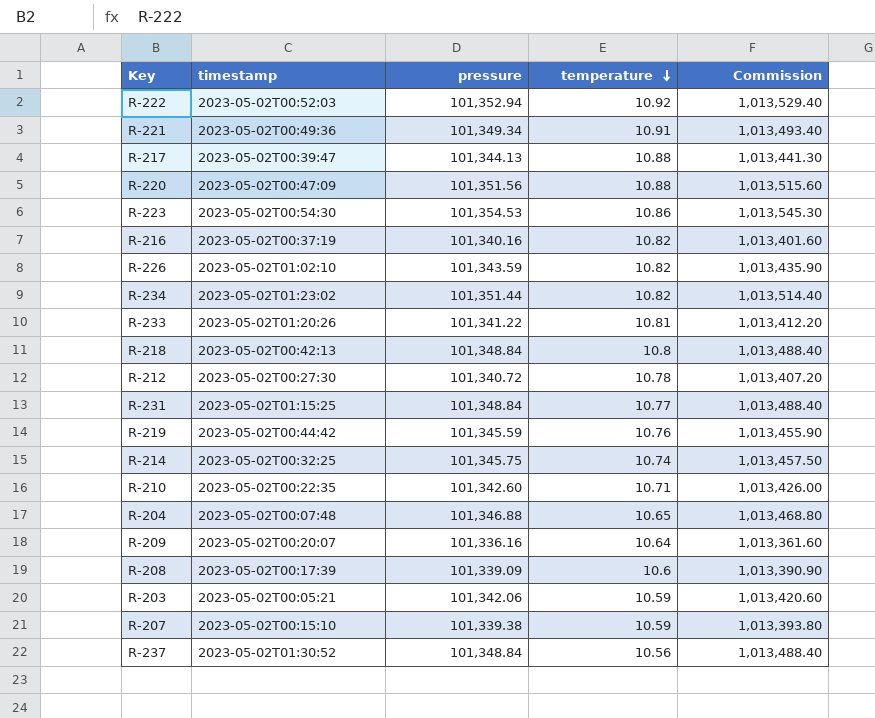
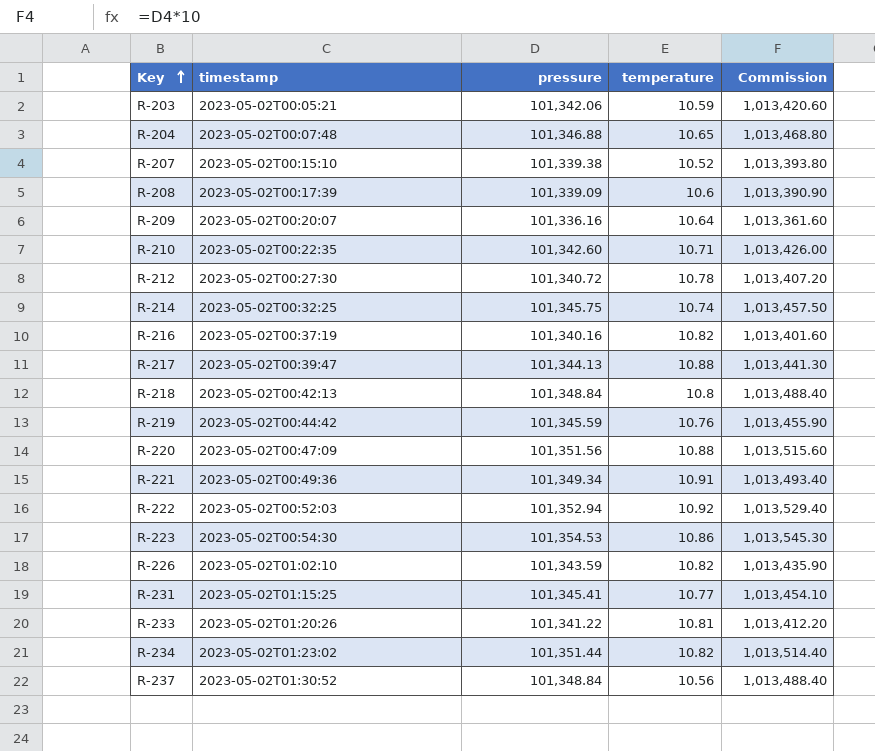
row order: temperature descending -> Key ascending
R-207 | temperature: 10.59 -> 10.52
R-231 | pressure: 101,348.84 -> 101,345.41
R-231 | Commission: 1,013,488.40 -> 1,013,454.10

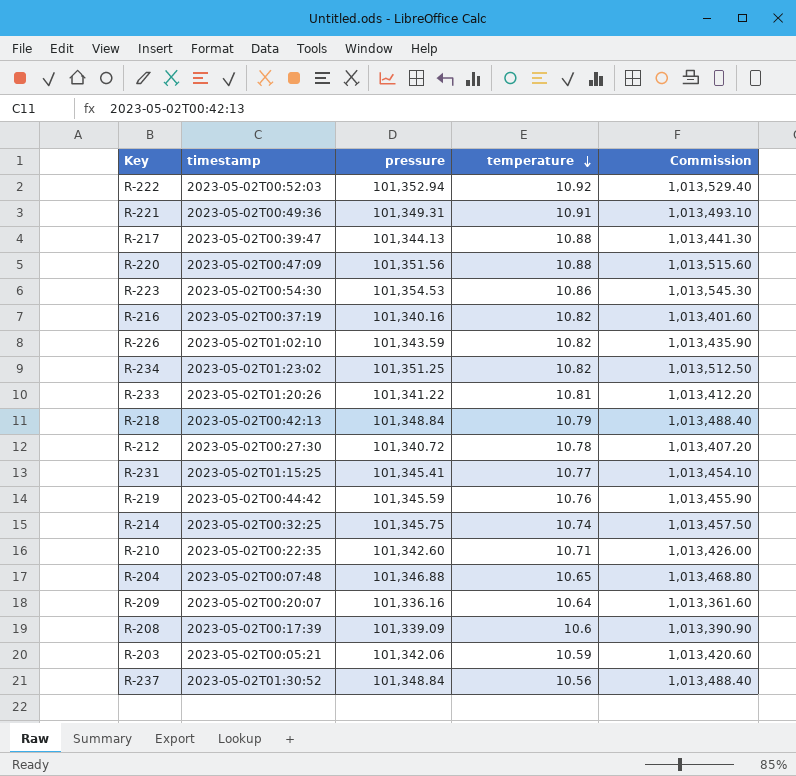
row order: Key ascending -> temperature descending
row R-207: 2023-05-02T00:15:10 | 101,339.38 | 10.52 | 1,013,393.80 -> none
R-221 | pressure: 101,349.34 -> 101,349.31
R-221 | Commission: 1,013,493.40 -> 1,013,493.10
R-234 | pressure: 101,351.44 -> 101,351.25
R-234 | Commission: 1,013,514.40 -> 1,013,512.50
R-218 | temperature: 10.8 -> 10.79

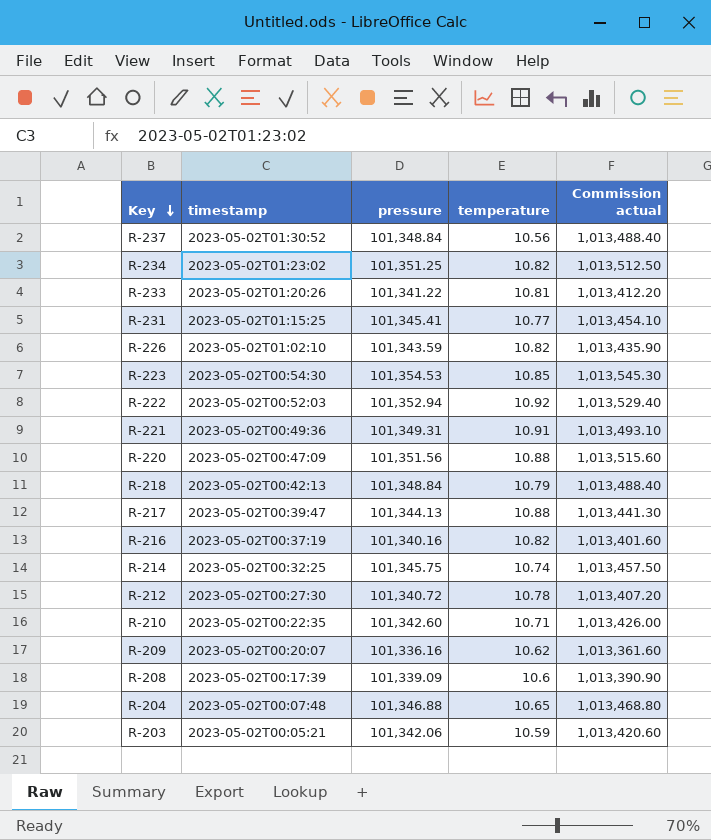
row order: temperature descending -> Key descending
column name: Commission -> Commission actual
row R-219: 2023-05-02T00:44:42 | 101,345.59 | 10.76 | 1,013,455.90 -> none
R-223 | temperature: 10.86 -> 10.85
R-209 | temperature: 10.64 -> 10.62

